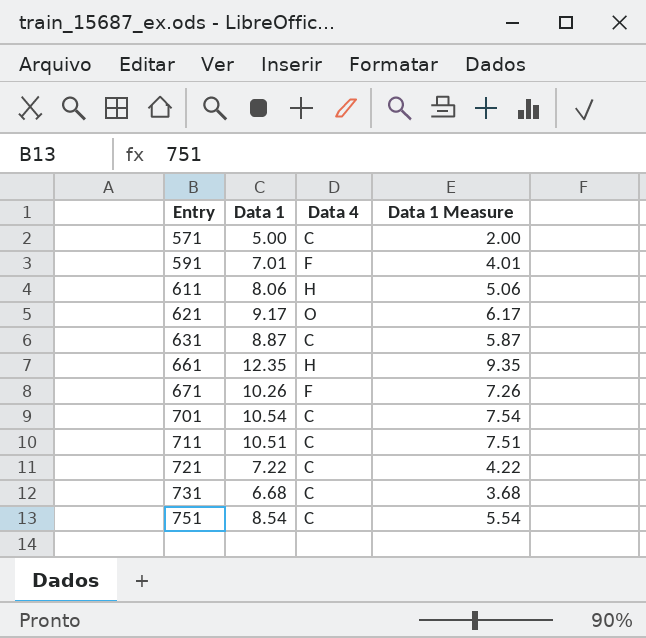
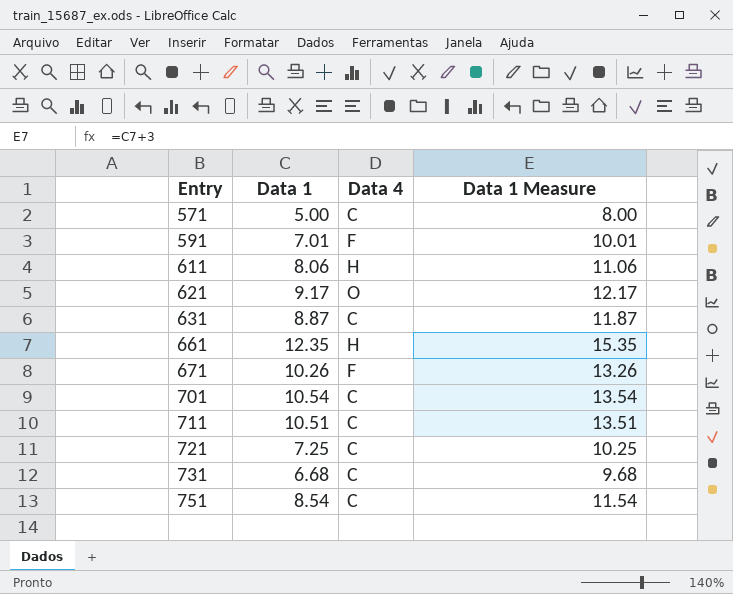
column Data 1 Measure | formula: [Data 1] - 3 -> [Data 1] + 3
721 | Data 1: 7.22 -> 7.25

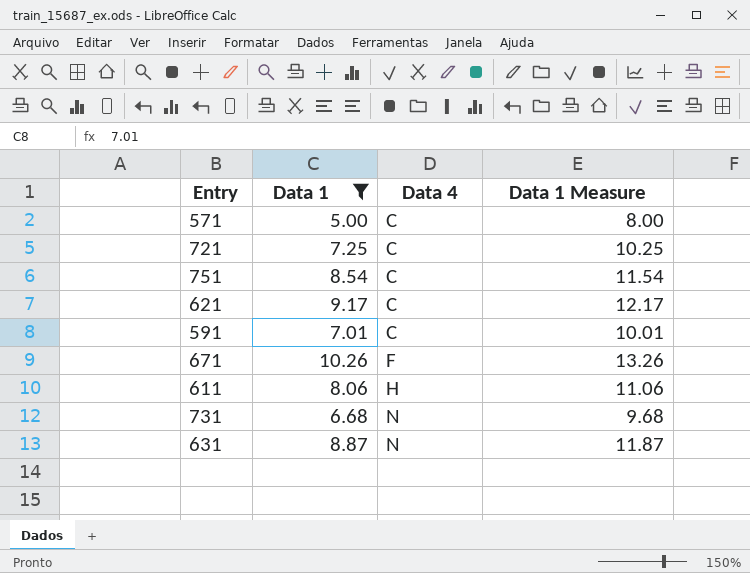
filter: none -> Data 1 <= 10.26
row order: Entry ascending -> Data 4 ascending
621 | Data 4: O -> C
591 | Data 4: F -> C
731 | Data 4: C -> N
631 | Data 4: C -> N

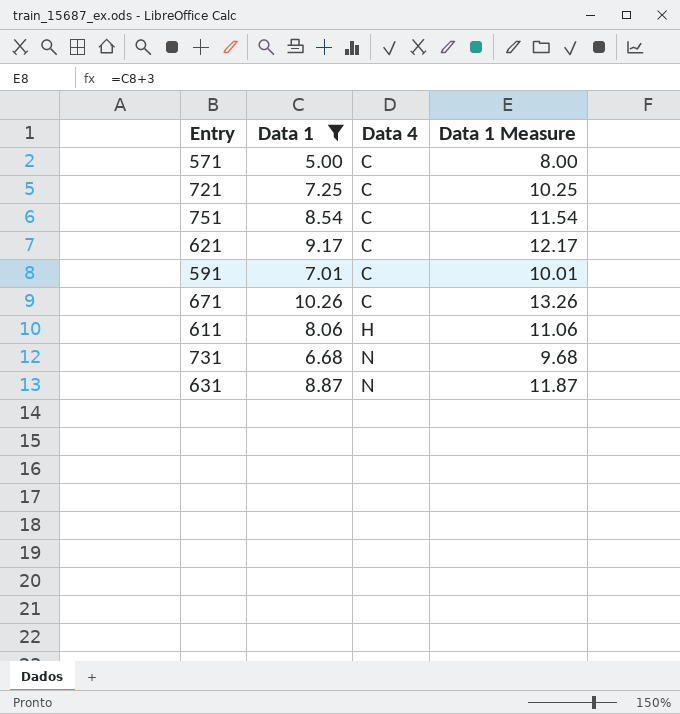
671 | Data 4: F -> C

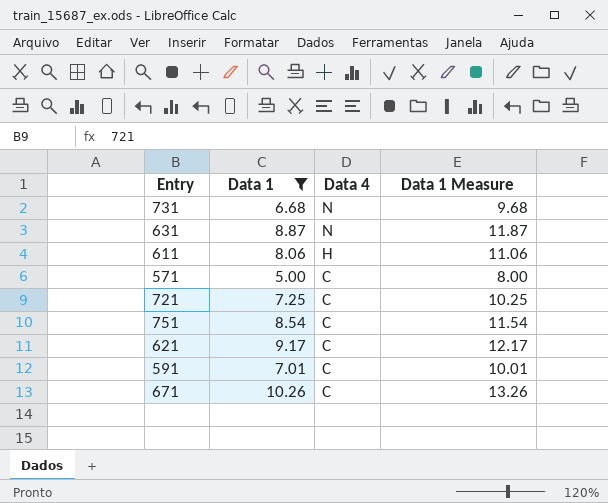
row order: Data 4 ascending -> Data 4 descending

